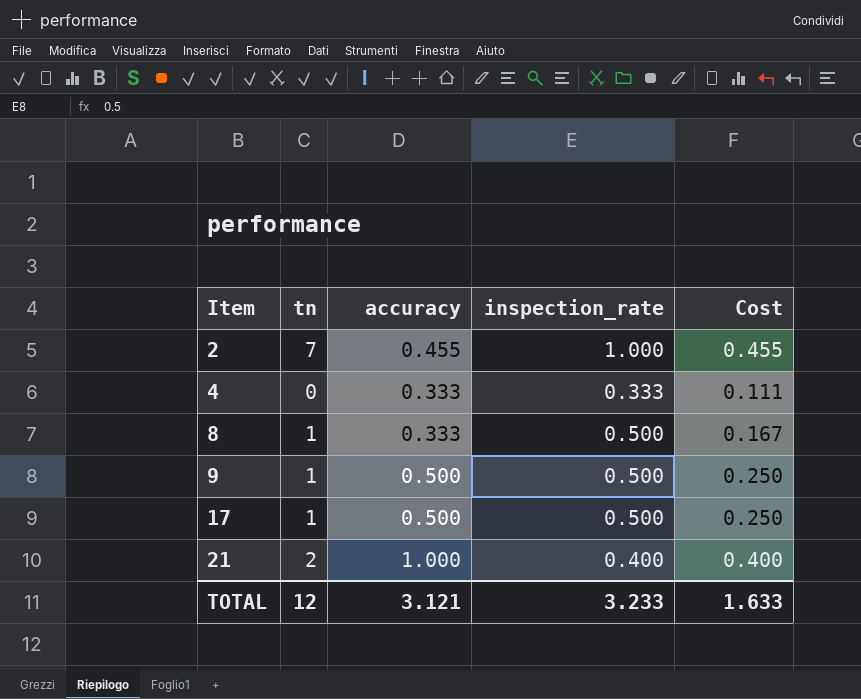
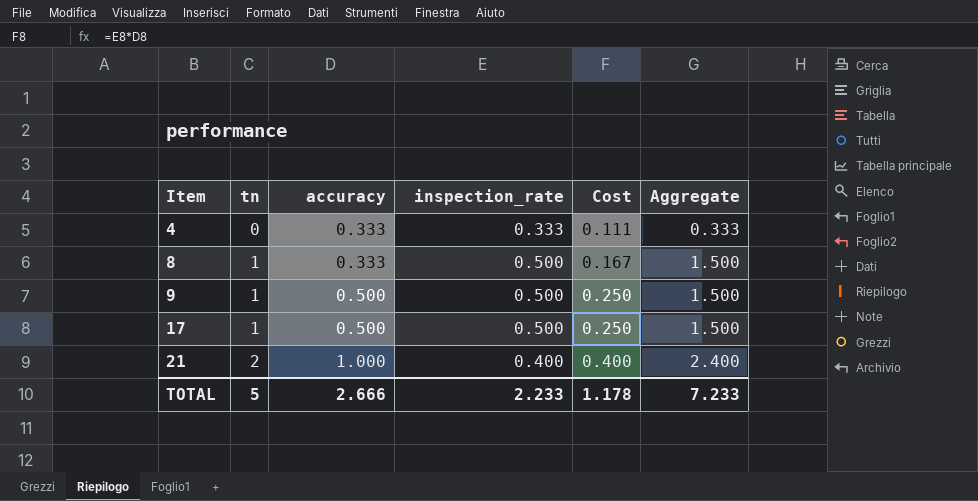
column Aggregate | formula: none -> [tn] + [inspection_rate]
row 2: 7 | 0.455 | 1.000 | 0.455 -> none
TOTAL | tn: 12 -> 5
TOTAL | accuracy: 3.121 -> 2.666
TOTAL | inspection_rate: 3.233 -> 2.233
TOTAL | Cost: 1.633 -> 1.178

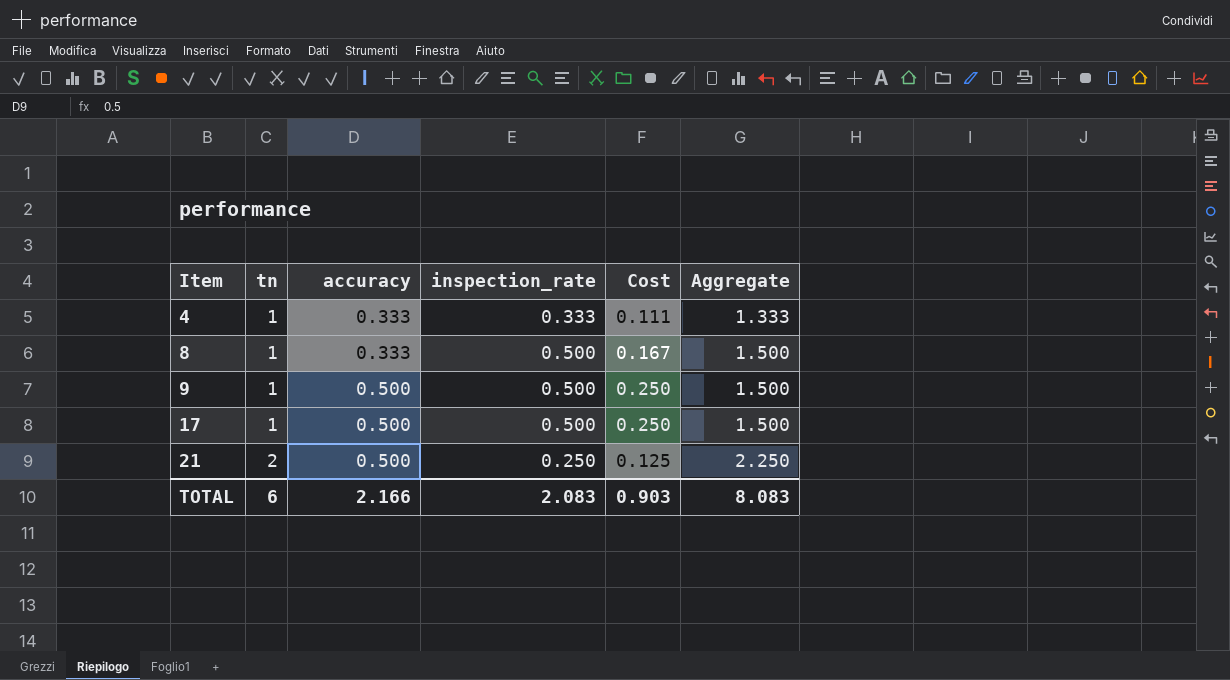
4 | tn: 0 -> 1
4 | Aggregate: 0.333 -> 1.333
21 | accuracy: 1.000 -> 0.500
21 | inspection_rate: 0.400 -> 0.250
21 | Cost: 0.400 -> 0.125
21 | Aggregate: 2.400 -> 2.250
TOTAL | tn: 5 -> 6
TOTAL | accuracy: 2.666 -> 2.166
TOTAL | inspection_rate: 2.233 -> 2.083
TOTAL | Cost: 1.178 -> 0.903
TOTAL | Aggregate: 7.233 -> 8.083

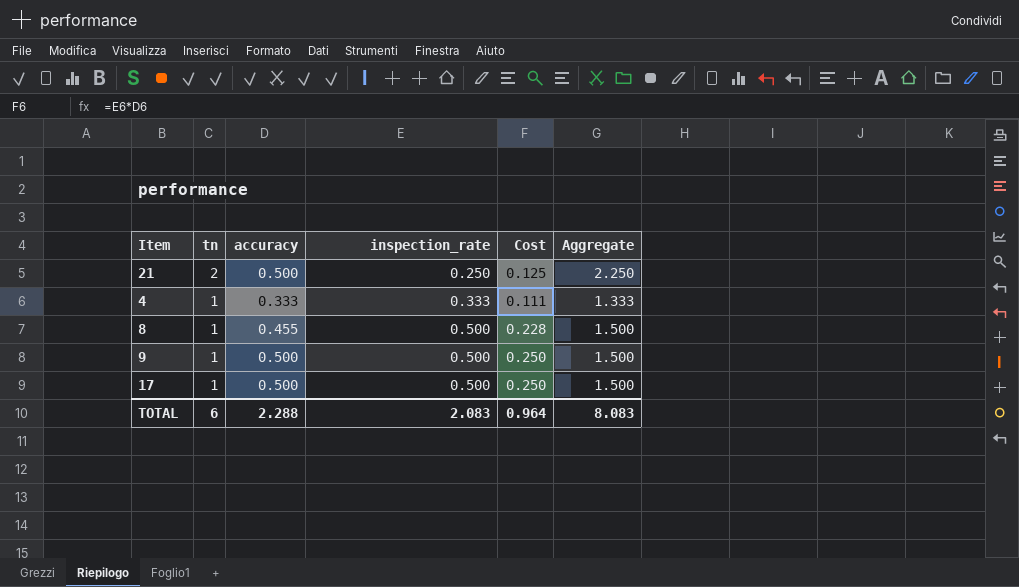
row order: Item ascending -> tn descending
8 | accuracy: 0.333 -> 0.455
8 | Cost: 0.167 -> 0.228
TOTAL | accuracy: 2.166 -> 2.288
TOTAL | Cost: 0.903 -> 0.964

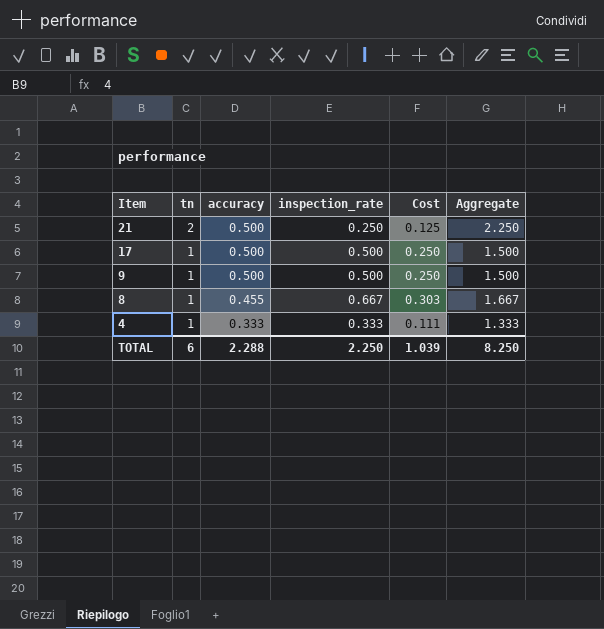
row order: tn descending -> Item descending
8 | inspection_rate: 0.500 -> 0.667
8 | Cost: 0.228 -> 0.303
8 | Aggregate: 1.500 -> 1.667
TOTAL | inspection_rate: 2.083 -> 2.250
TOTAL | Cost: 0.964 -> 1.039
TOTAL | Aggregate: 8.083 -> 8.250

